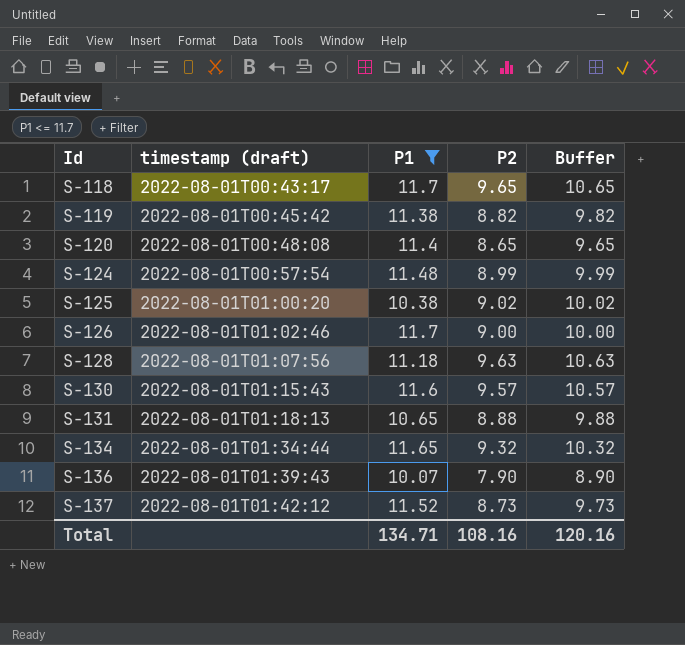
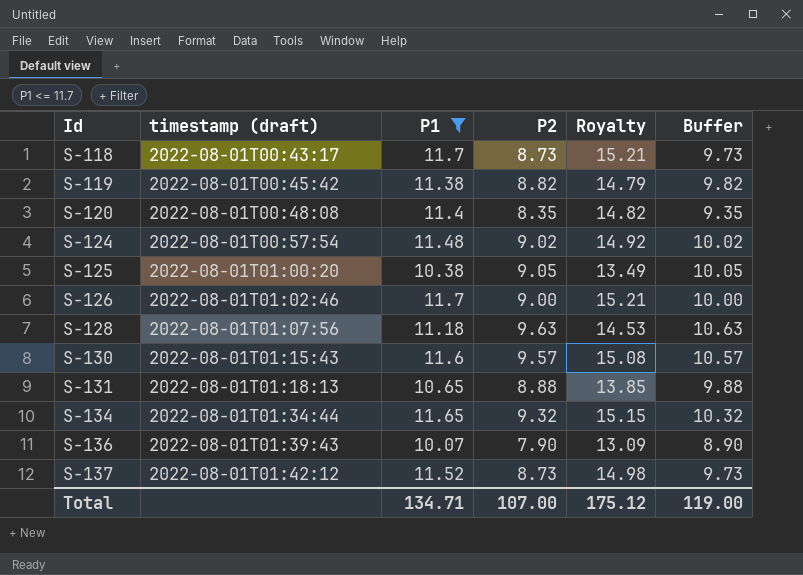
column Royalty | formula: none -> [P1] * 1.3
S-118 | P2: 9.65 -> 8.73
S-118 | Buffer: 10.65 -> 9.73
S-120 | P2: 8.65 -> 8.35
S-120 | Buffer: 9.65 -> 9.35
S-124 | P2: 8.99 -> 9.02
S-124 | Buffer: 9.99 -> 10.02
S-125 | P2: 9.02 -> 9.05
S-125 | Buffer: 10.02 -> 10.05
Total | P2: 108.16 -> 107.00
Total | Buffer: 120.16 -> 119.00

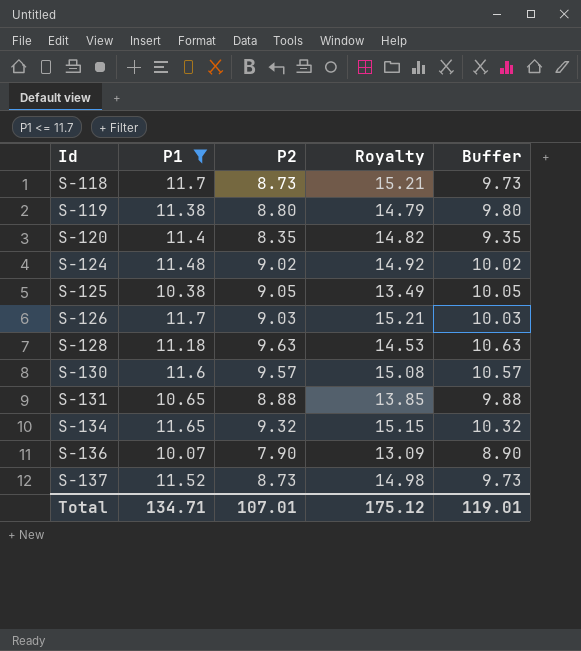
column timestamp (draft) | position: 2 -> none
S-119 | P2: 8.82 -> 8.80
S-119 | Buffer: 9.82 -> 9.80
S-126 | P2: 9.00 -> 9.03
S-126 | Buffer: 10.00 -> 10.03
Total | P2: 107.00 -> 107.01
Total | Buffer: 119.00 -> 119.01

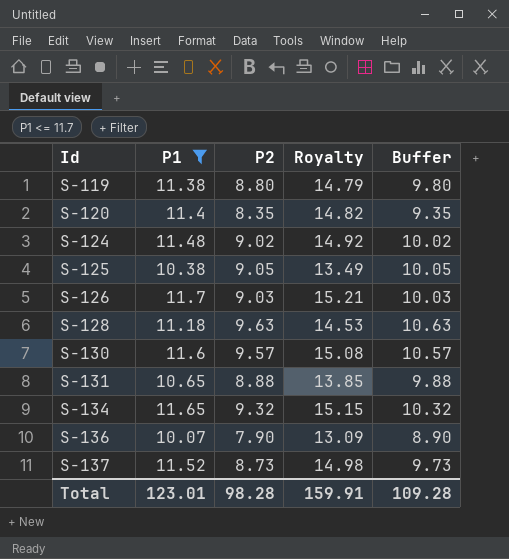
row S-118: 11.7 | 8.73 | 15.21 | 9.73 -> none
Total | P1: 134.71 -> 123.01
Total | P2: 107.01 -> 98.28
Total | Royalty: 175.12 -> 159.91
Total | Buffer: 119.01 -> 109.28

